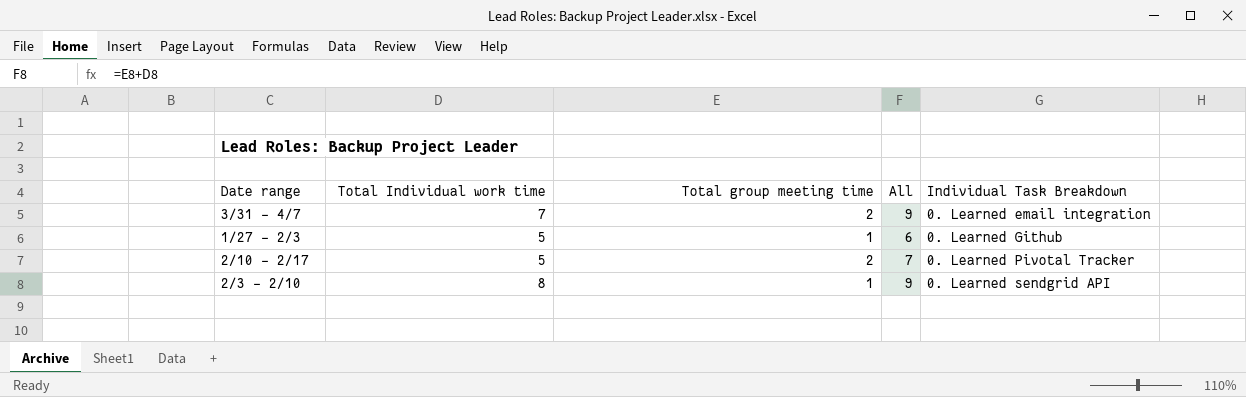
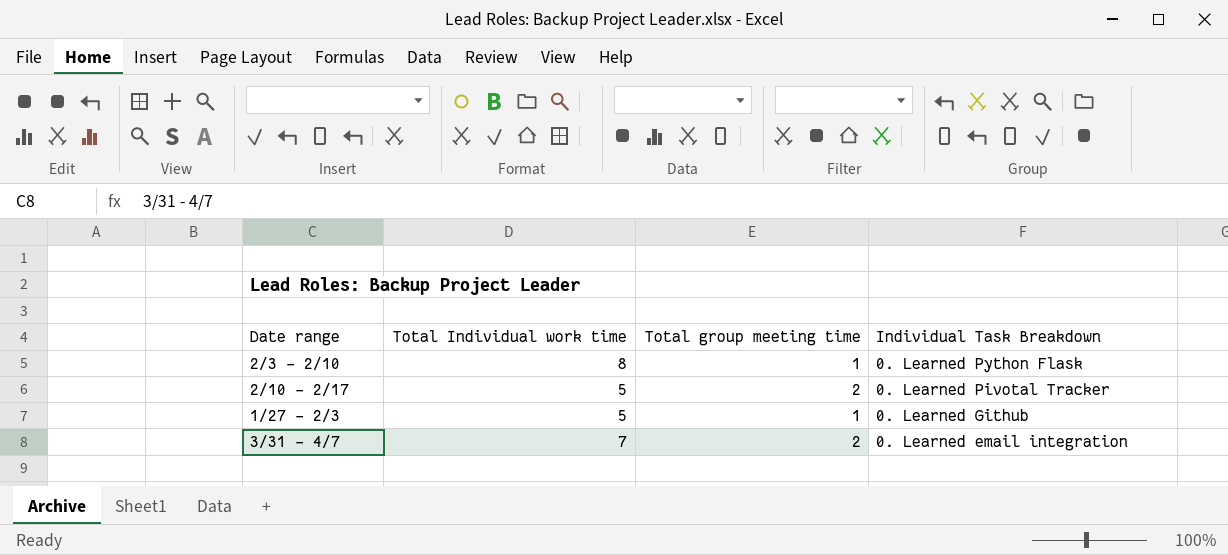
row order: Individual Task Breakdown ascending -> Individual Task Breakdown descending
column All | formula: [Total Individual work time] + [Total group meeting time] -> none
2/3 - 2/10 | Individual Task Breakdown: 0. Learned sendgrid API -> 0. Learned Python Flask

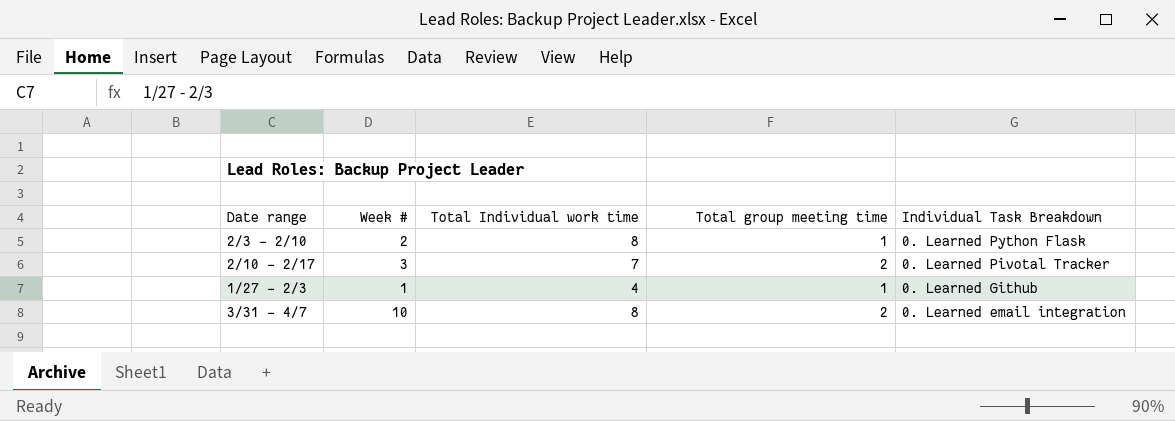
column Week # | position: none -> 2
2/10 - 2/17 | Total Individual work time: 5 -> 7
1/27 - 2/3 | Total Individual work time: 5 -> 4
3/31 - 4/7 | Total Individual work time: 7 -> 8

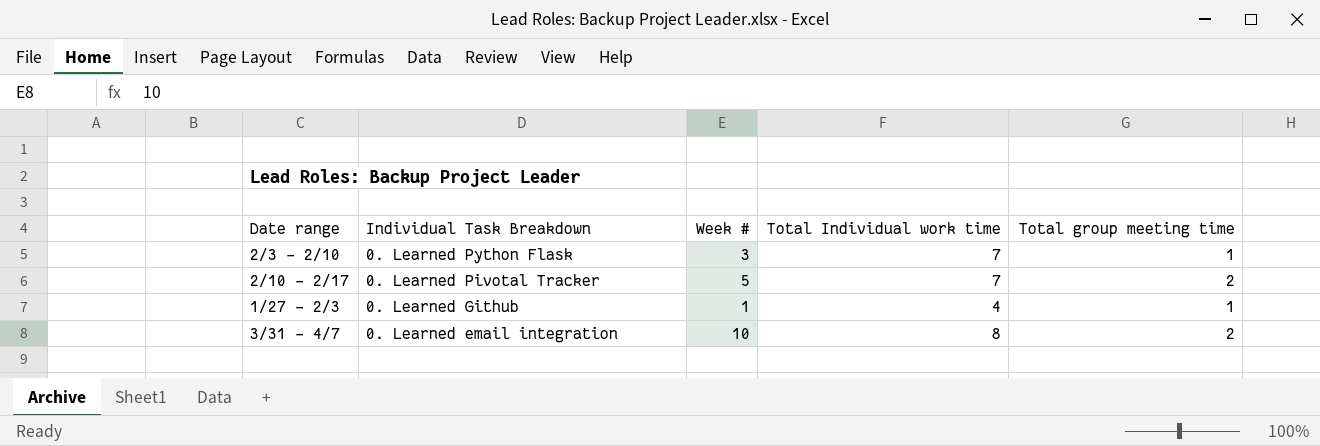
column Individual Task Breakdown | position: 5 -> 2
2/3 - 2/10 | Week #: 2 -> 3
2/3 - 2/10 | Total Individual work time: 8 -> 7
2/10 - 2/17 | Week #: 3 -> 5

